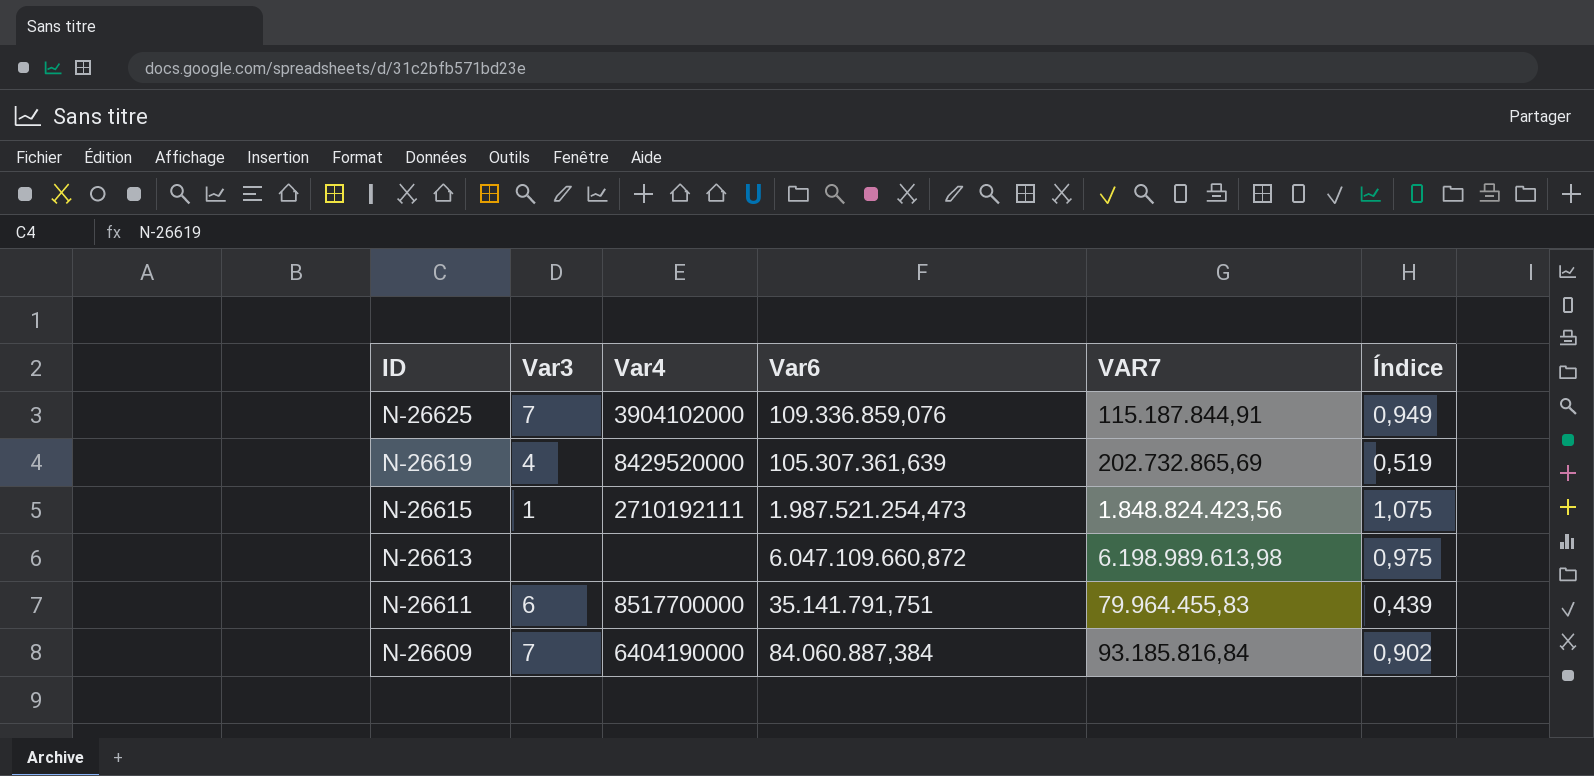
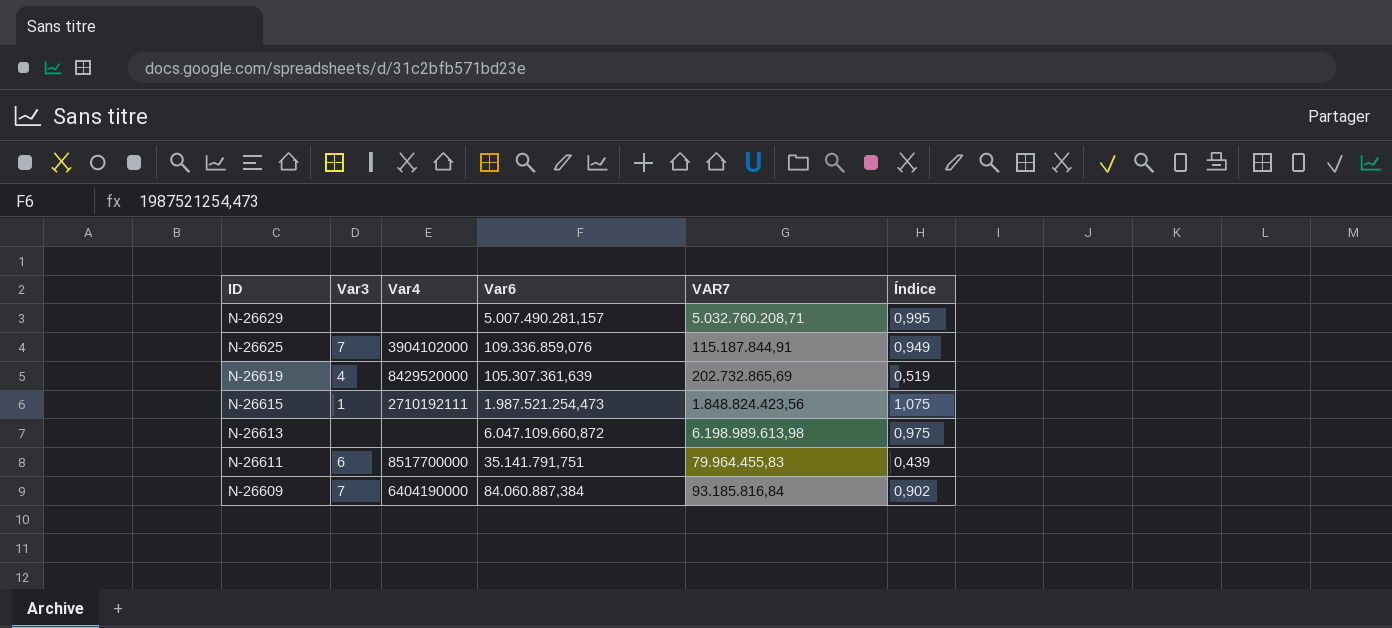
row N-26629: none -> none | none | 5.007.490.281,157 | 5.032.760.208,71 | 0,995

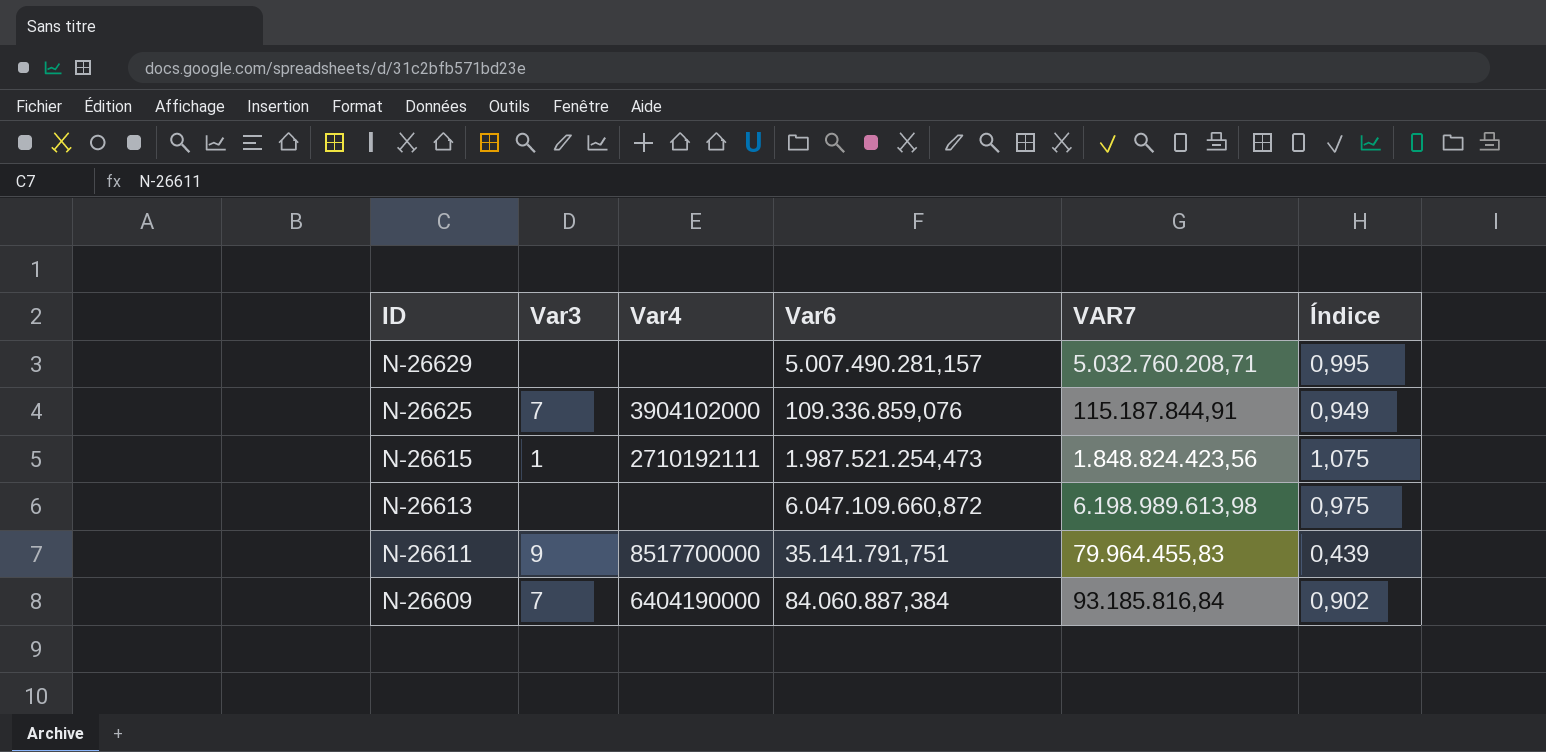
row N-26619: 4 | 8429520000 | 105.307.361,639 | 202.732.865,69 | 0,519 -> none
N-26611 | Var3: 6 -> 9

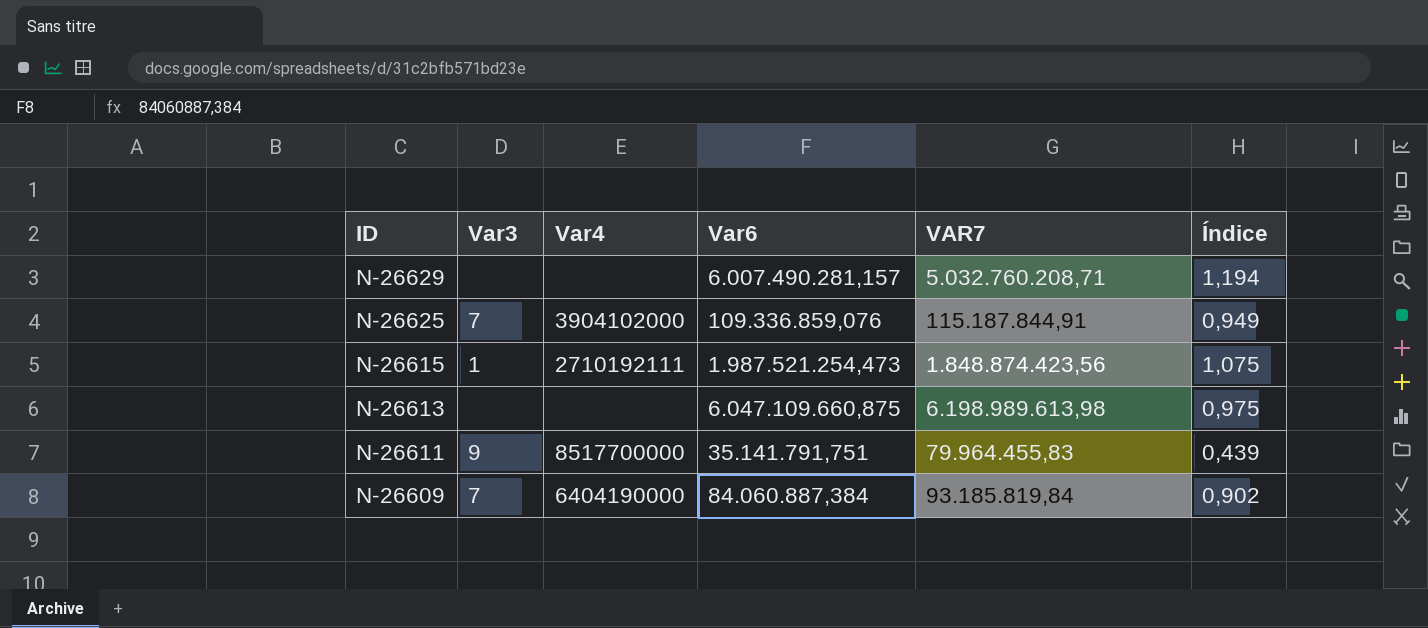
N-26629 | Var6: 5.007.490.281,157 -> 6.007.490.281,157
N-26629 | Índice: 0,995 -> 1,194
N-26615 | VAR7: 1.848.824.423,56 -> 1.848.874.423,56
N-26613 | Var6: 6.047.109.660,872 -> 6.047.109.660,875
N-26609 | VAR7: 93.185.816,84 -> 93.185.819,84

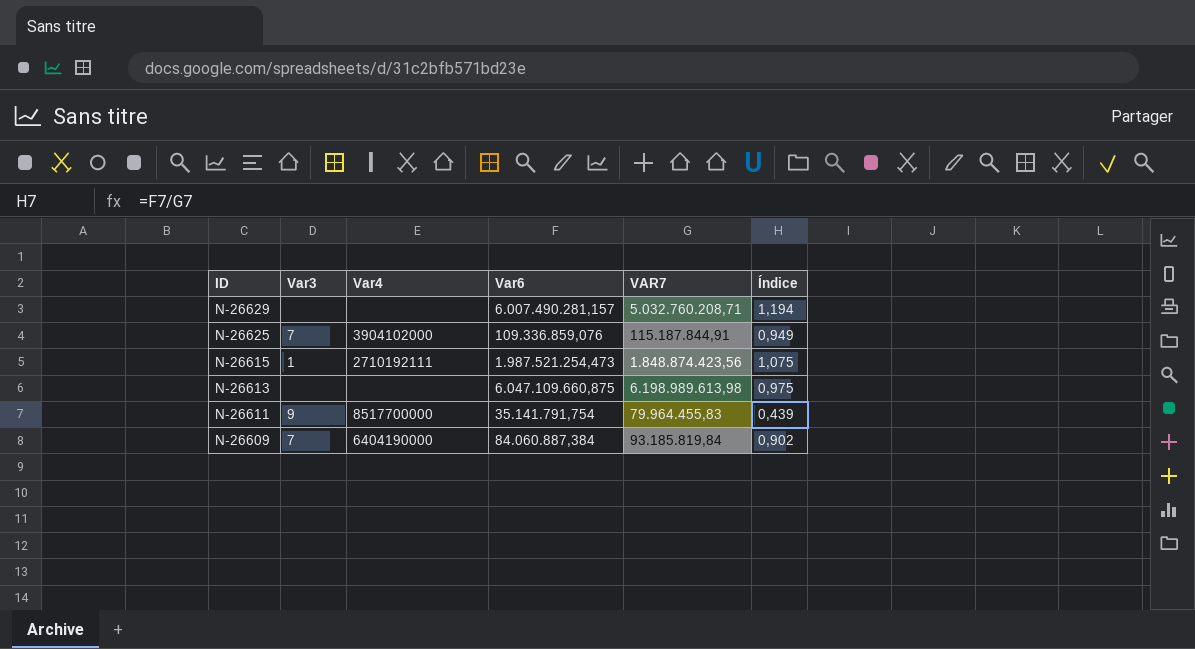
N-26611 | Var6: 35.141.791,751 -> 35.141.791,754

